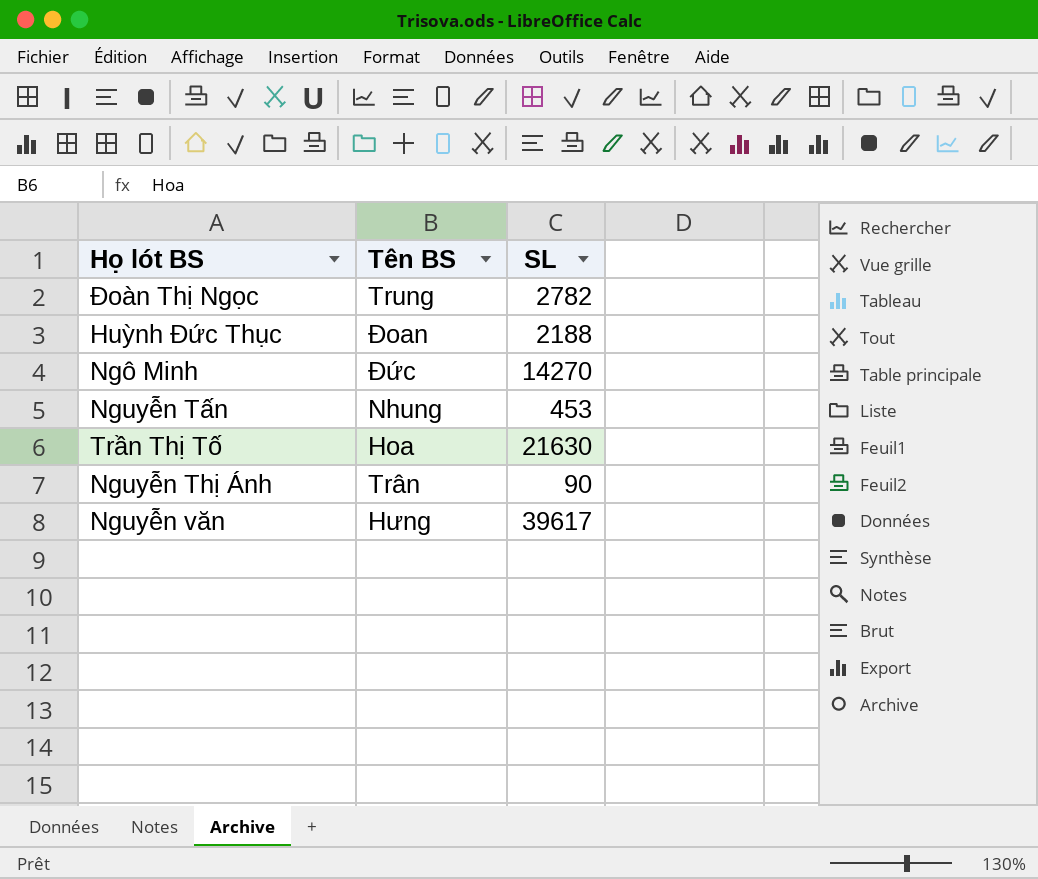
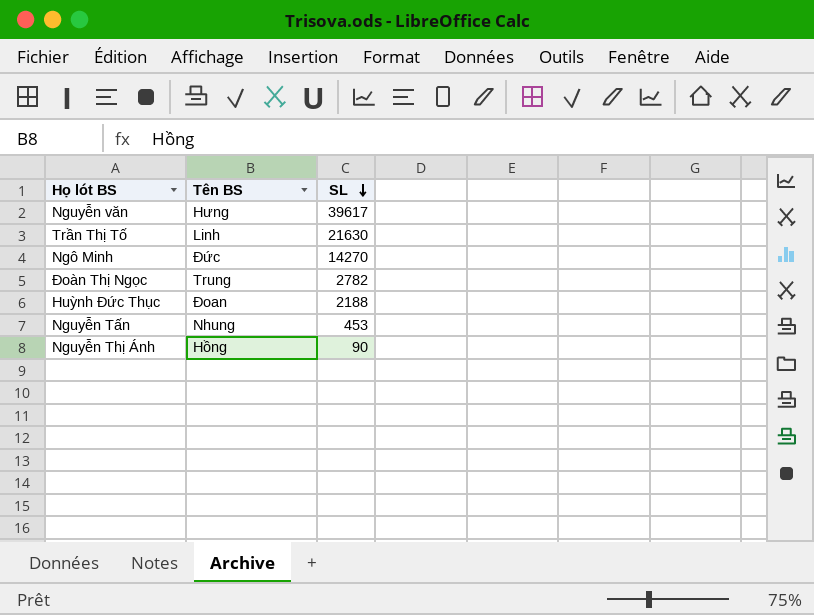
row order: none -> SL descending
Trần Thị Tố | Tên BS: Hoa -> Linh
Nguyễn Thị Ánh | Tên BS: Trân -> Hồng

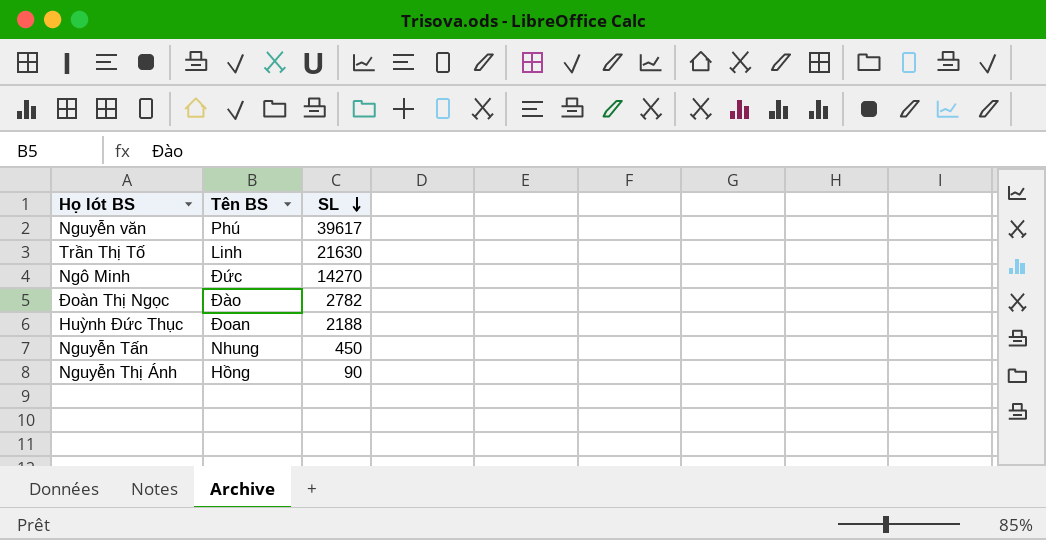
Nguyễn văn | Tên BS: Hưng -> Phú
Đoàn Thị Ngọc | Tên BS: Trung -> Đào
Nguyễn Tấn | SL: 453 -> 450

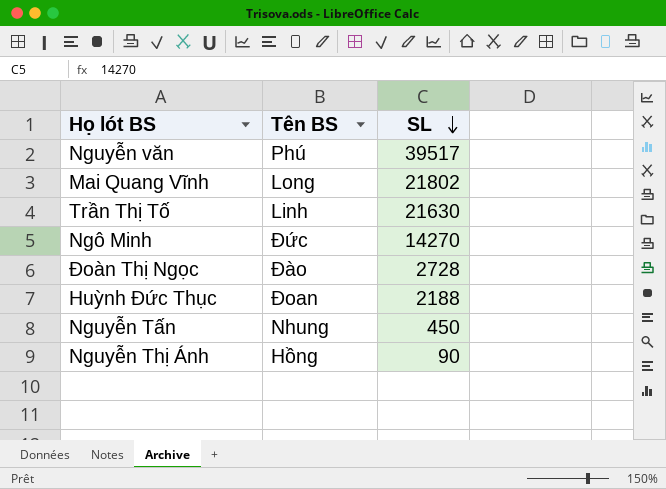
Nguyễn văn | SL: 39617 -> 39517
row Mai Quang Vĩnh: none -> Long | 21802
Đoàn Thị Ngọc | SL: 2782 -> 2728

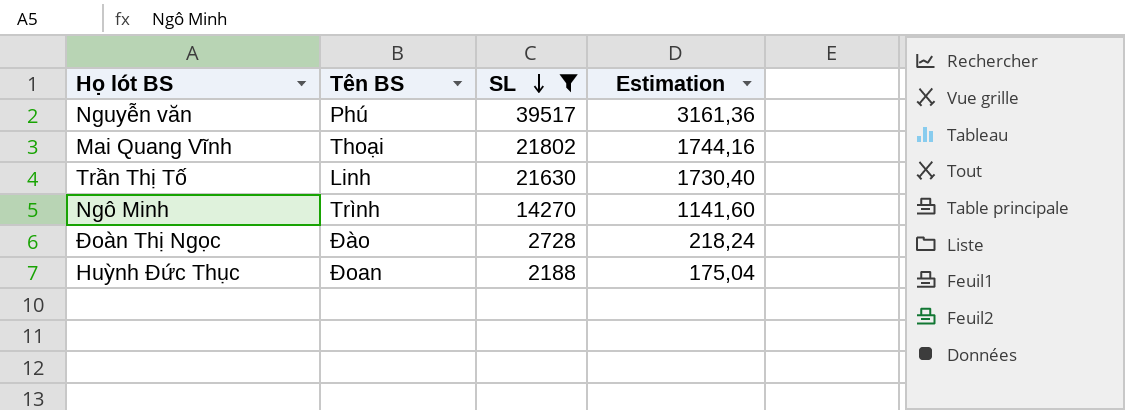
filter: none -> SL >= 2188
column Estimation | formula: none -> [SL] * 0,08
Mai Quang Vĩnh | Tên BS: Long -> Thoại
Ngô Minh | Tên BS: Đức -> Trình

